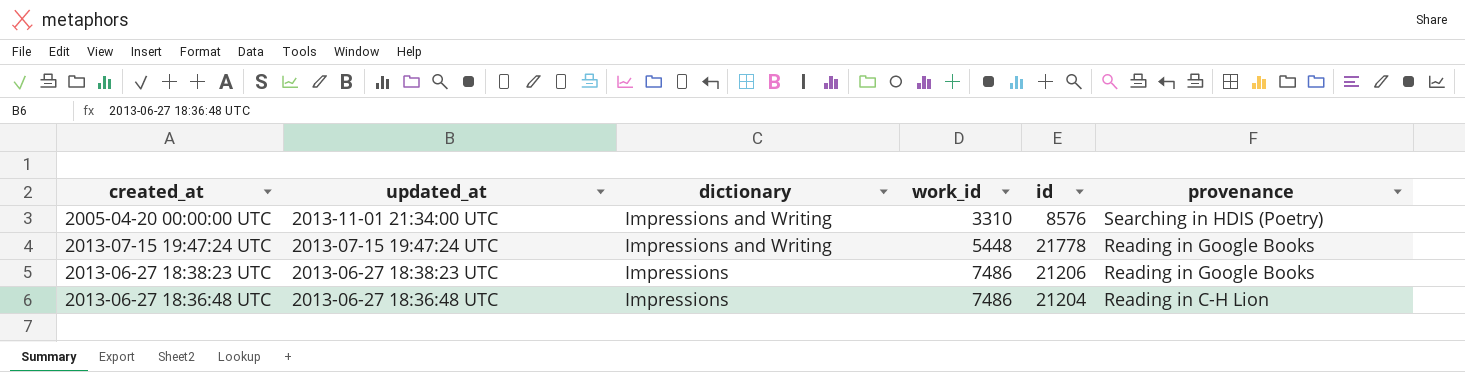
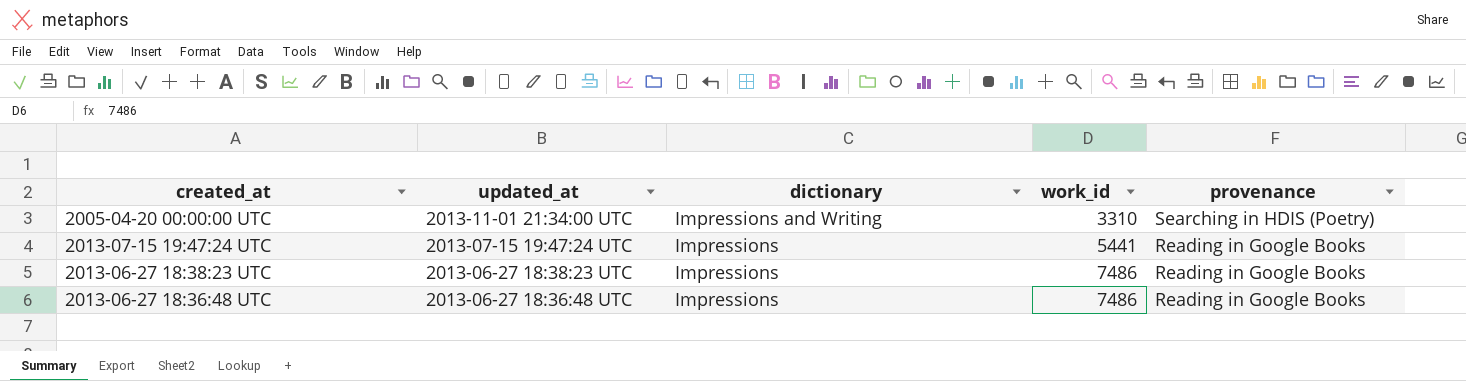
column id | position: 5 -> none
2013-07-15 19:47:24 UTC | dictionary: Impressions and Writing -> Impressions
2013-07-15 19:47:24 UTC | work_id: 5448 -> 5441
2013-06-27 18:36:48 UTC | provenance: Reading in C-H Lion -> Reading in Google Books

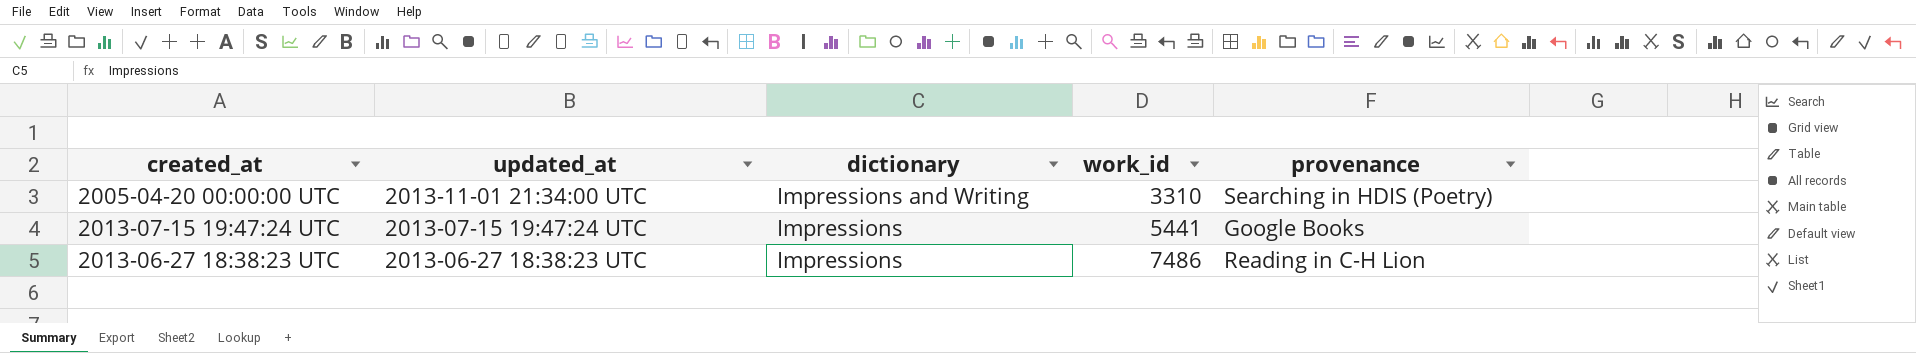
row 2013-06-27 18:36:48 UTC: 2013-06-27 18:36:48 UTC | Impressions | 7486 | Reading in Google Books -> none
2013-07-15 19:47:24 UTC | provenance: Reading in Google Books -> Google Books
2013-06-27 18:38:23 UTC | provenance: Reading in Google Books -> Reading in C-H Lion

